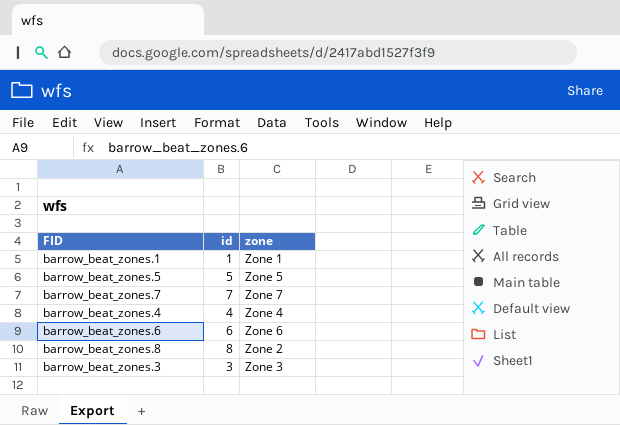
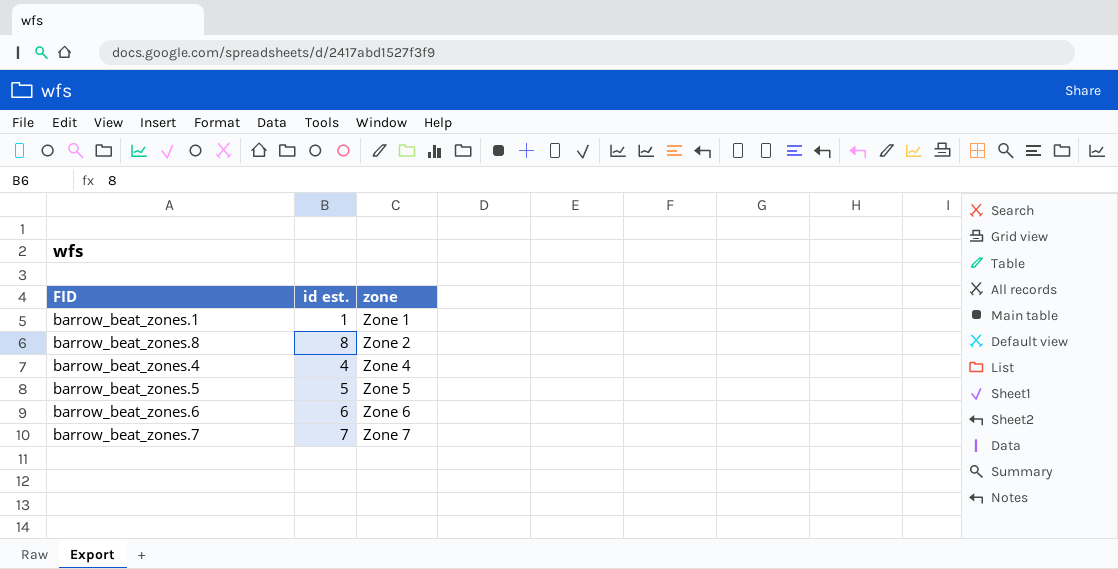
row order: none -> zone ascending
column name: id -> id est.
row barrow_beat_zones.3: 3 | Zone 3 -> none

